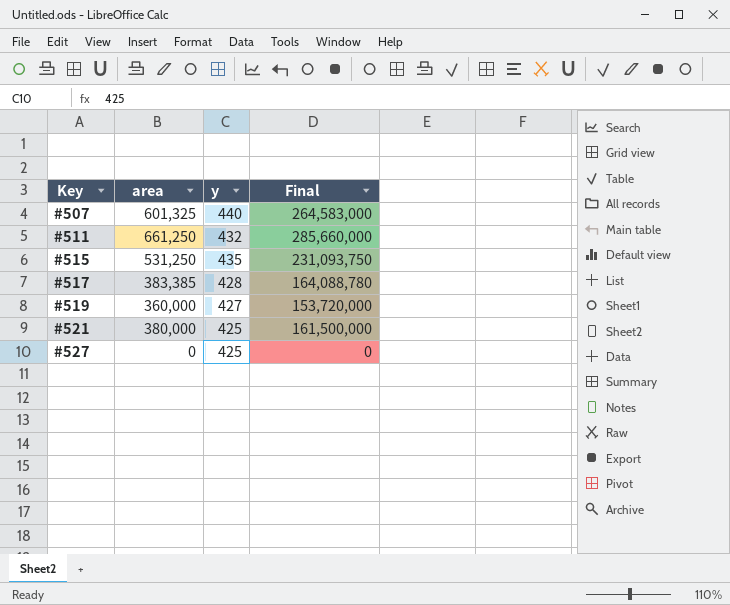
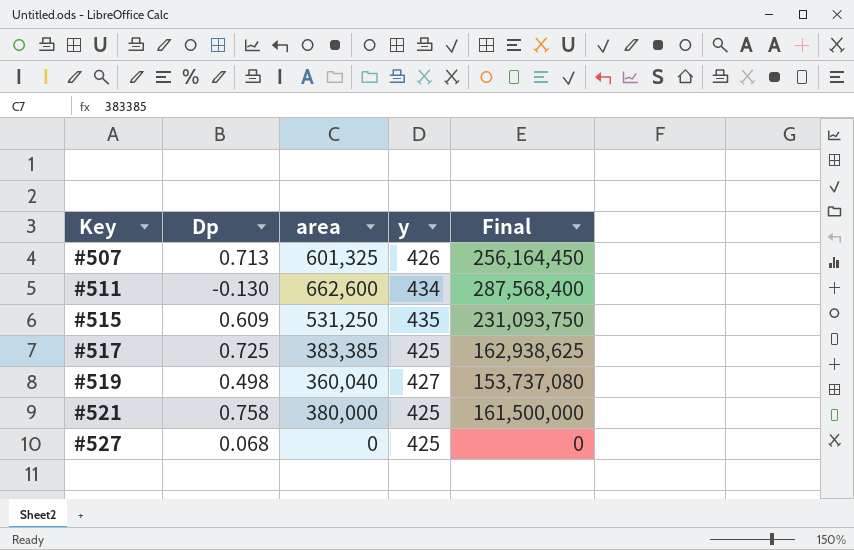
column Dp | position: none -> 2
#507 | y: 440 -> 426
#507 | Final: 264,583,000 -> 256,164,450
#511 | area: 661,250 -> 662,600
#511 | y: 432 -> 434
#511 | Final: 285,660,000 -> 287,568,400
#517 | y: 428 -> 425
#517 | Final: 164,088,780 -> 162,938,625
#519 | area: 360,000 -> 360,040
#519 | Final: 153,720,000 -> 153,737,080

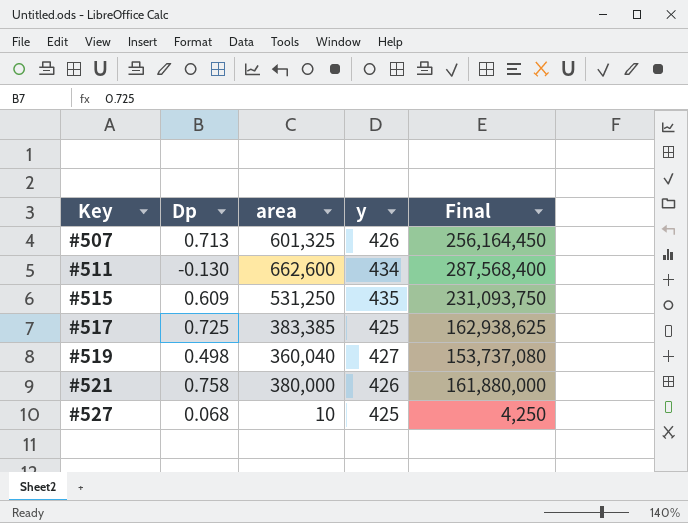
#521 | y: 425 -> 426
#521 | Final: 161,500,000 -> 161,880,000
#527 | area: 0 -> 10
#527 | Final: 0 -> 4,250

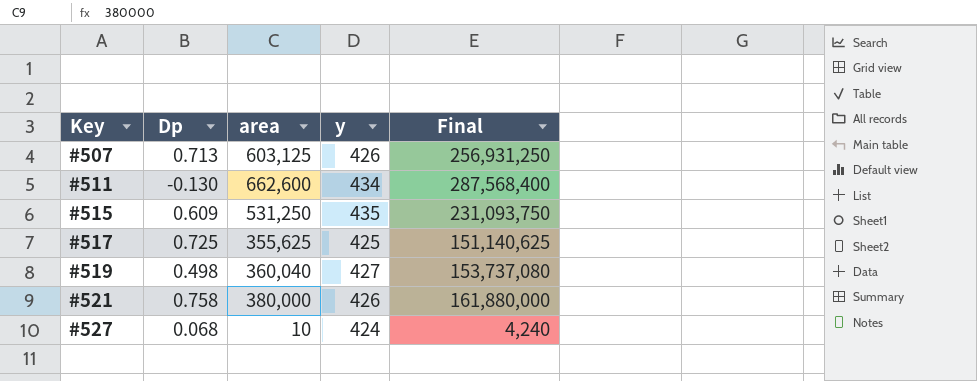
#507 | area: 601,325 -> 603,125
#507 | Final: 256,164,450 -> 256,931,250
#517 | area: 383,385 -> 355,625
#517 | Final: 162,938,625 -> 151,140,625
#527 | y: 425 -> 424
#527 | Final: 4,250 -> 4,240

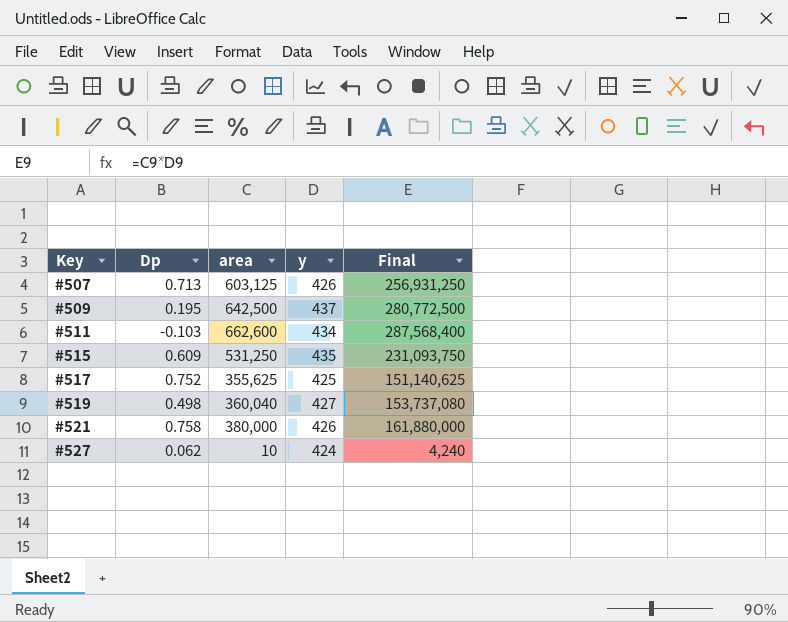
row #509: none -> 0.195 | 642,500 | 437 | 280,772,500
#511 | Dp: -0.130 -> -0.103
#517 | Dp: 0.725 -> 0.752
#527 | Dp: 0.068 -> 0.062

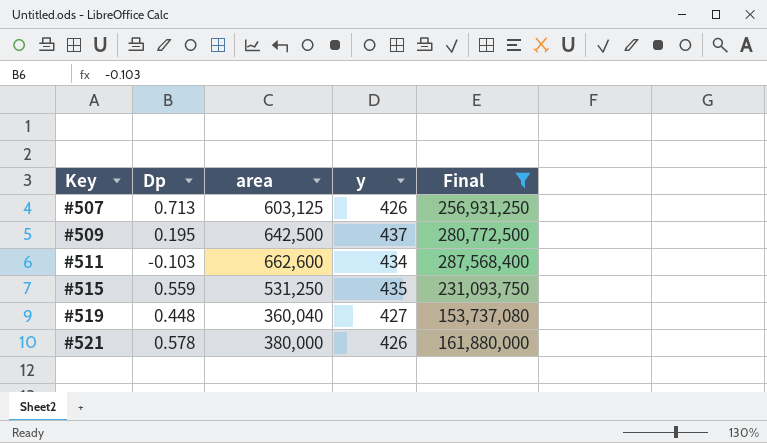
filter: none -> Final >= 153,737,080
#515 | Dp: 0.609 -> 0.559
#519 | Dp: 0.498 -> 0.448
#521 | Dp: 0.758 -> 0.578

